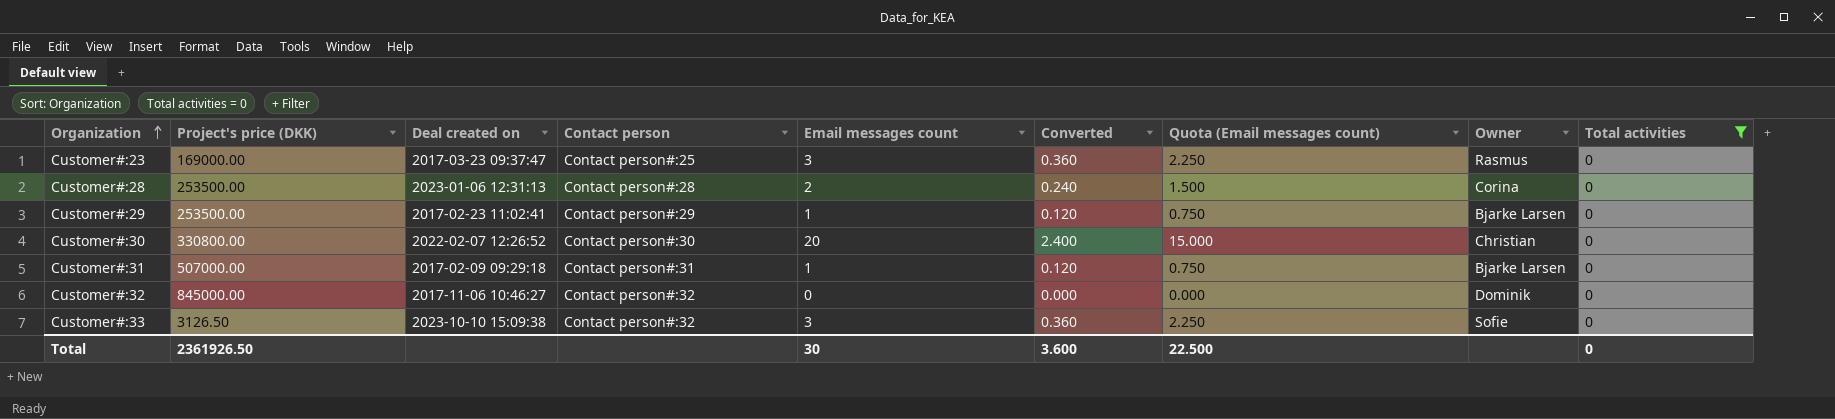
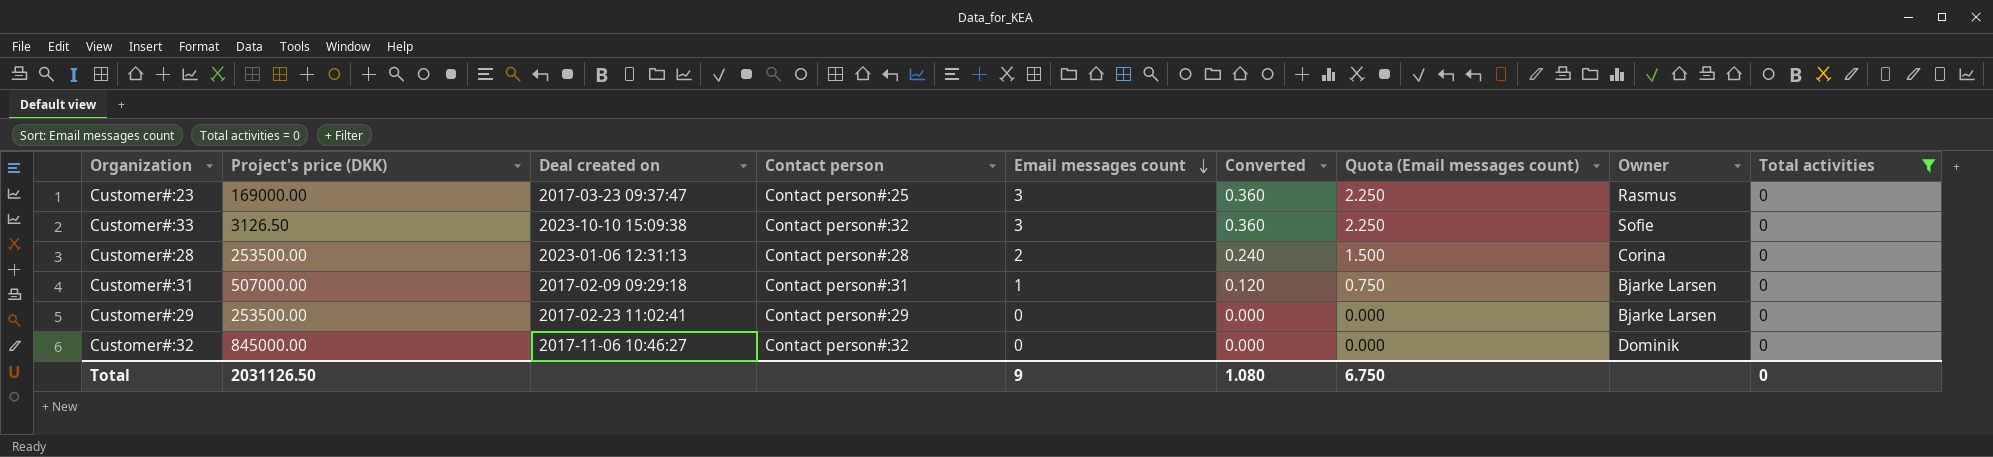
row order: Organization ascending -> Email messages count descending
row Customer#:30: 330800.00 | 2022-02-07 12:26:52 | Contact person#:30 | 20 | 2.400 | 15.000 | Christian | 0 -> none
Customer#:29 | Email messages count: 1 -> 0
Customer#:29 | Converted: 0.120 -> 0.000
Customer#:29 | Quota (Email messages count): 0.750 -> 0.000
Total | Project's price (DKK): 2361926.50 -> 2031126.50
Total | Email messages count: 30 -> 9
Total | Converted: 3.600 -> 1.080
Total | Quota (Email messages count): 22.500 -> 6.750

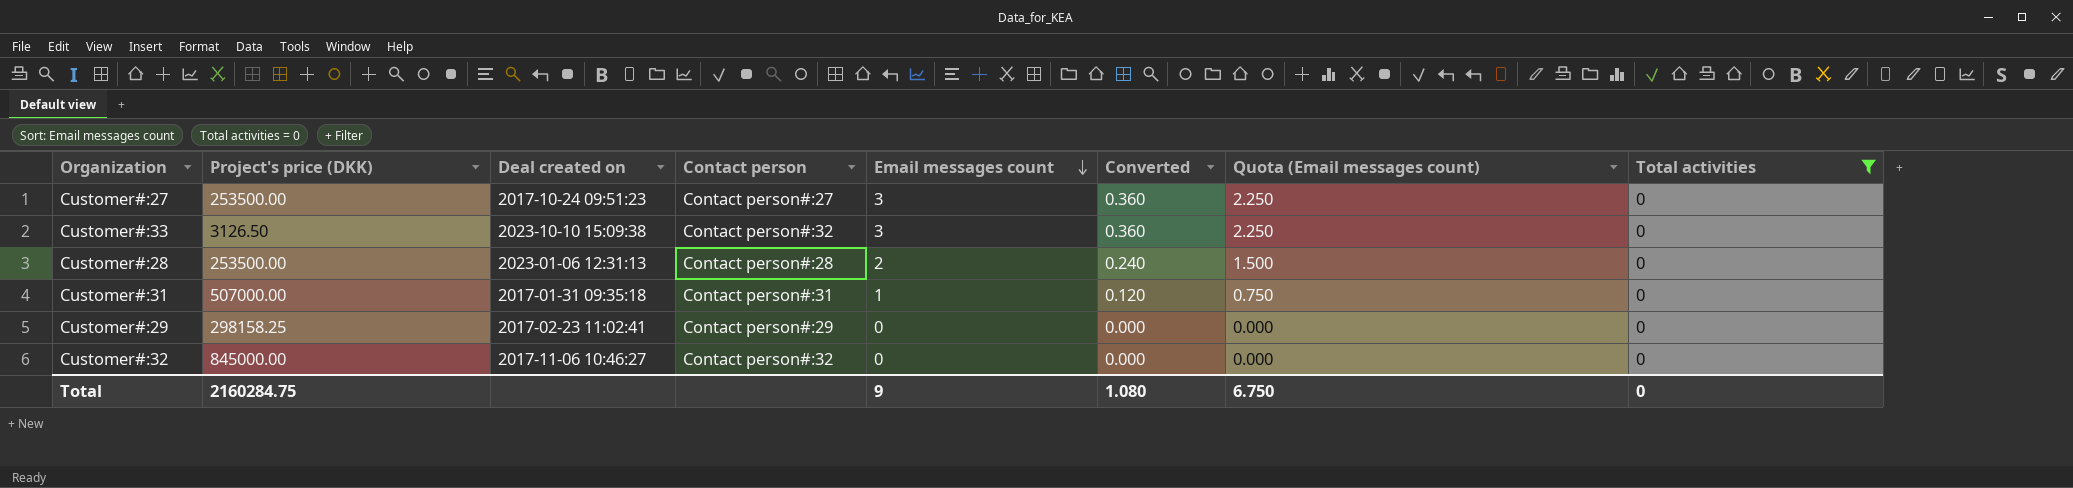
column Owner | position: 8 -> none
row Customer#:23: 169000.00 | 2017-03-23 09:37:47 | Contact person#:25 | 3 | 0.360 | 2.250 | Rasmus | 0 -> none
row Customer#:27: none -> 253500.00 | 2017-10-24 09:51:23 | Contact person#:27 | 3 | 0.360 | 2.250 | 0
Customer#:31 | Deal created on: 2017-02-09 09:29:18 -> 2017-01-31 09:35:18
Customer#:29 | Project's price (DKK): 253500.00 -> 298158.25
Total | Project's price (DKK): 2031126.50 -> 2160284.75

